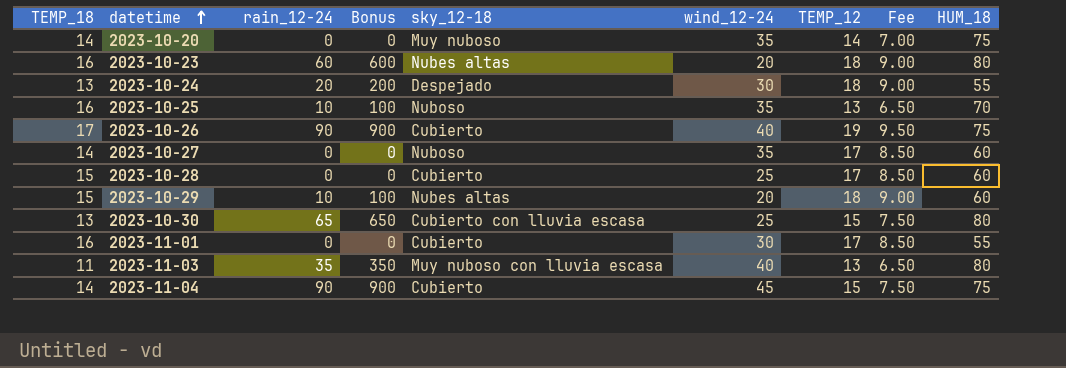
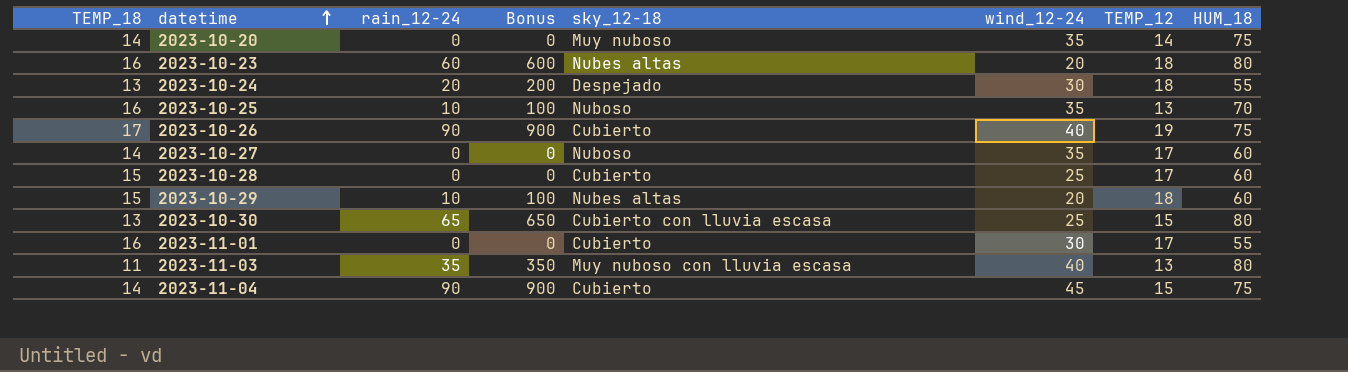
column Fee | formula: [TEMP_12] * 0.5 -> none

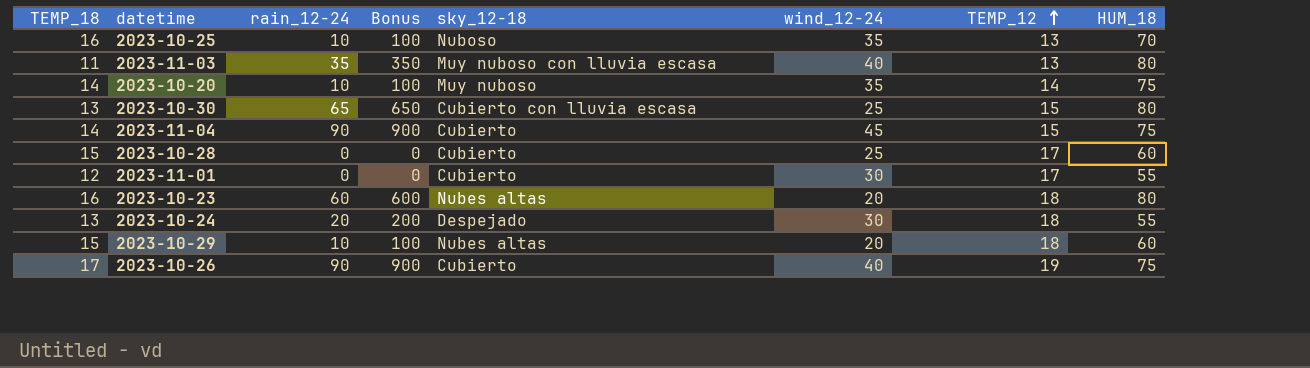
row order: datetime ascending -> TEMP_12 ascending
row 2023-10-27: 14 | 0 | 0 | Nuboso | 35 | 17 | 60 -> none
2023-10-20 | rain_12-24: 0 -> 10
2023-10-20 | Bonus: 0 -> 100
2023-11-01 | TEMP_18: 16 -> 12

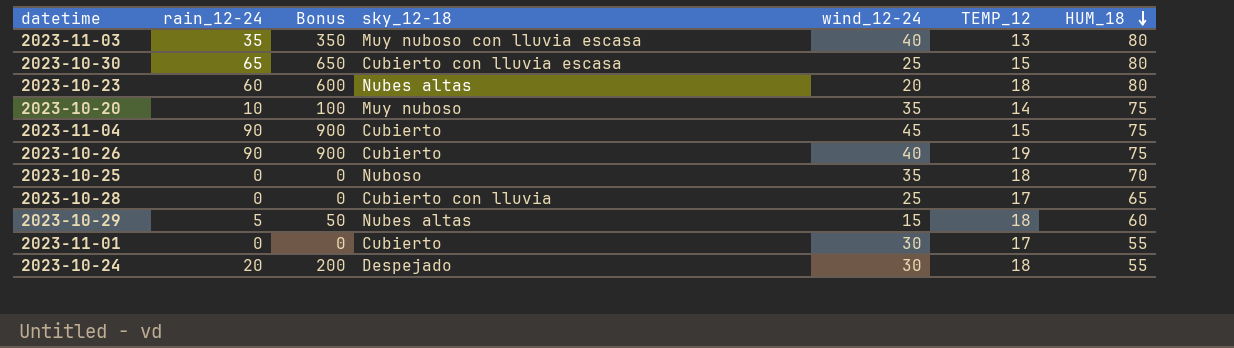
row order: TEMP_12 ascending -> HUM_18 descending
column TEMP_18 | position: 1 -> none
2023-10-25 | rain_12-24: 10 -> 0
2023-10-25 | Bonus: 100 -> 0
2023-10-25 | TEMP_12: 13 -> 18
2023-10-28 | sky_12-18: Cubierto -> Cubierto con lluvia
2023-10-28 | HUM_18: 60 -> 65
2023-10-29 | rain_12-24: 10 -> 5
2023-10-29 | Bonus: 100 -> 50
2023-10-29 | wind_12-24: 20 -> 15

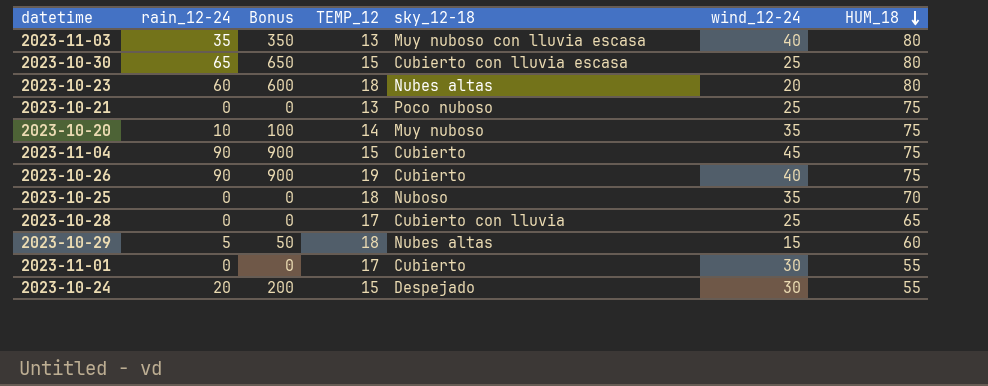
column TEMP_12 | position: 6 -> 4
row 2023-10-21: none -> 0 | 0 | 13 | Poco nuboso | 25 | 75
2023-10-24 | TEMP_12: 18 -> 15

